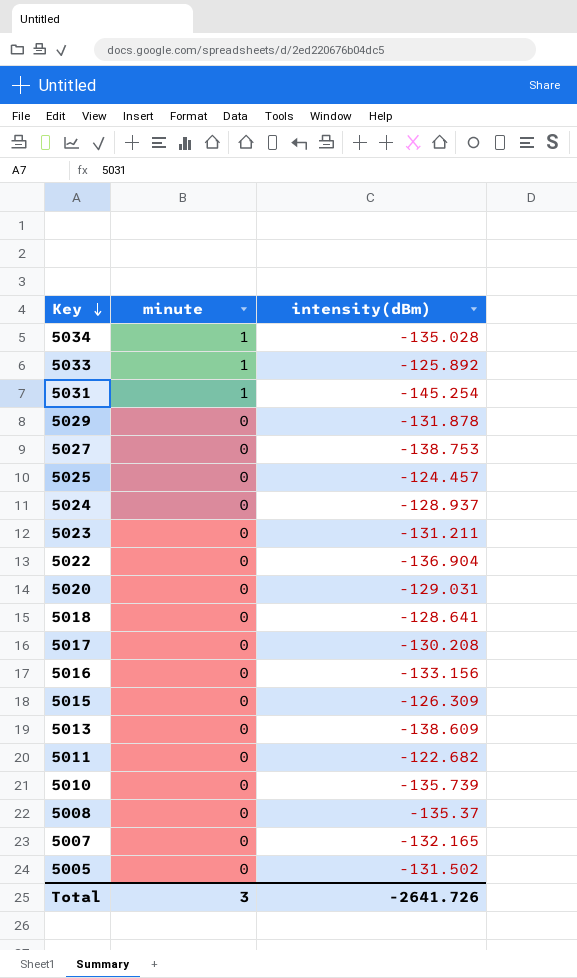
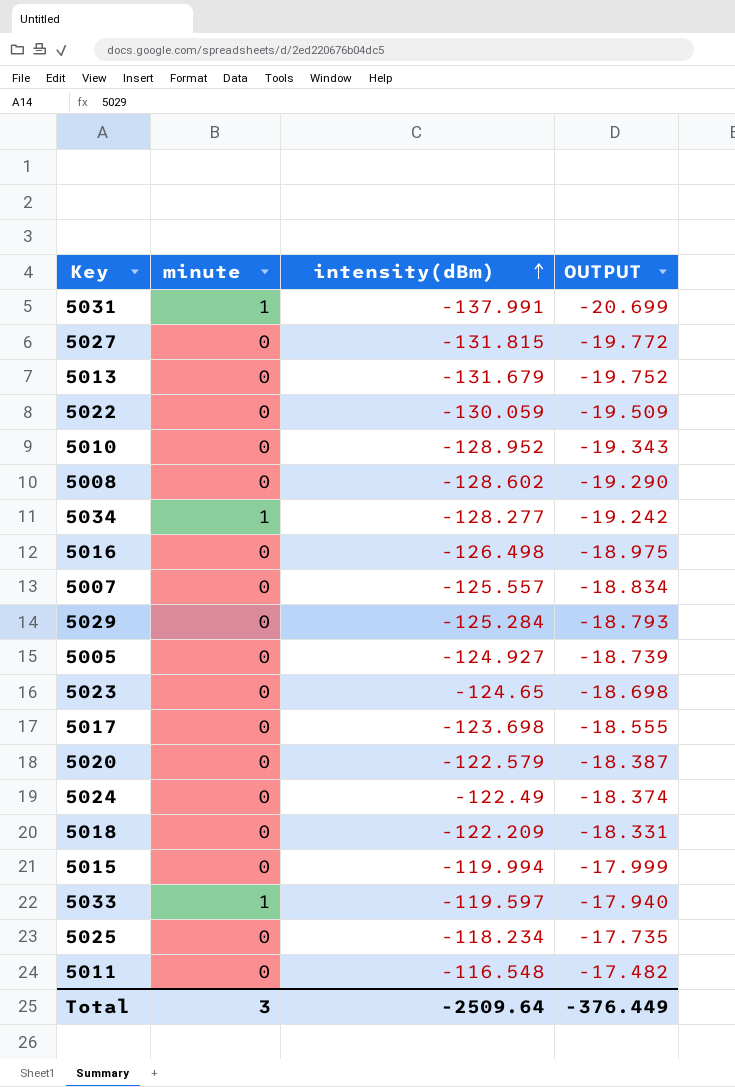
row order: Key descending -> intensity(dBm) ascending
column OUTPUT | formula: none -> [intensity(dBm)] * 0.15
5031 | intensity(dBm): -145.254 -> -137.991
5027 | intensity(dBm): -138.753 -> -131.815
5013 | intensity(dBm): -138.609 -> -131.679
5022 | intensity(dBm): -136.904 -> -130.059
5010 | intensity(dBm): -135.739 -> -128.952
5008 | intensity(dBm): -135.37 -> -128.602
5034 | intensity(dBm): -135.028 -> -128.277
5016 | intensity(dBm): -133.156 -> -126.498
5007 | intensity(dBm): -132.165 -> -125.557
5029 | intensity(dBm): -131.878 -> -125.284
5005 | intensity(dBm): -131.502 -> -124.927
5023 | intensity(dBm): -131.211 -> -124.65
5017 | intensity(dBm): -130.208 -> -123.698
5020 | intensity(dBm): -129.031 -> -122.579
5024 | intensity(dBm): -128.937 -> -122.49
5018 | intensity(dBm): -128.641 -> -122.209
5015 | intensity(dBm): -126.309 -> -119.994
5033 | intensity(dBm): -125.892 -> -119.597
5025 | intensity(dBm): -124.457 -> -118.234
5011 | intensity(dBm): -122.682 -> -116.548
Total | intensity(dBm): -2641.726 -> -2509.64

